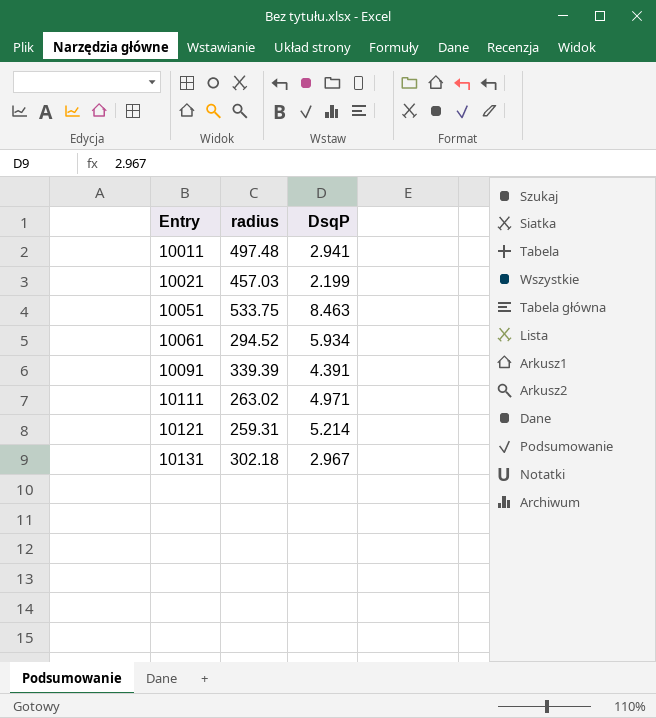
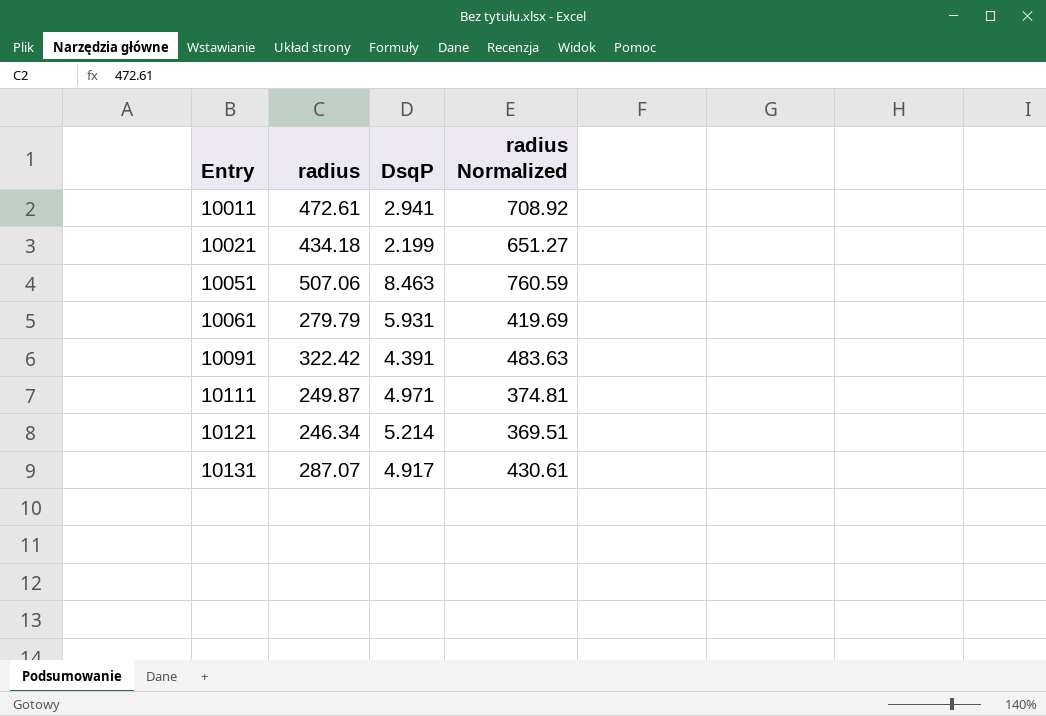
column radius Normalized | formula: none -> [radius] * 1.5
10011 | radius: 497.48 -> 472.61
10021 | radius: 457.03 -> 434.18
10051 | radius: 533.75 -> 507.06
10061 | radius: 294.52 -> 279.79
10061 | DsqP: 5.934 -> 5.931
10091 | radius: 339.39 -> 322.42
10111 | radius: 263.02 -> 249.87
10121 | radius: 259.31 -> 246.34
10131 | radius: 302.18 -> 287.07
10131 | DsqP: 2.967 -> 4.917

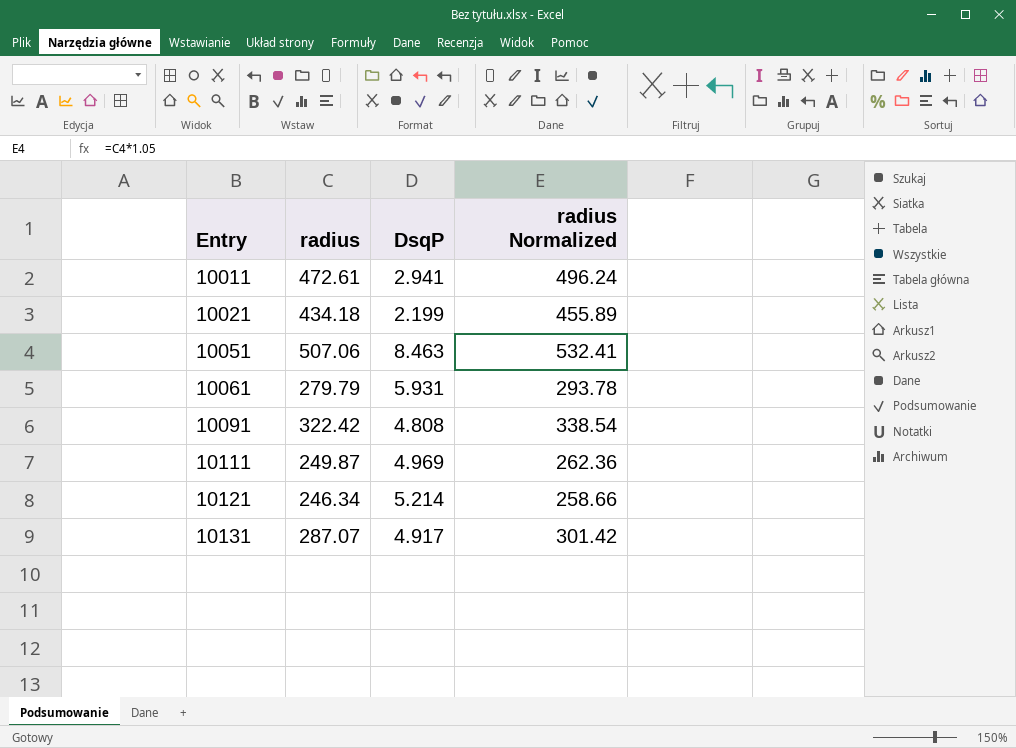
column radius Normalized | formula: [radius] * 1.5 -> [radius] * 1.05
10091 | DsqP: 4.391 -> 4.808
10111 | DsqP: 4.971 -> 4.969

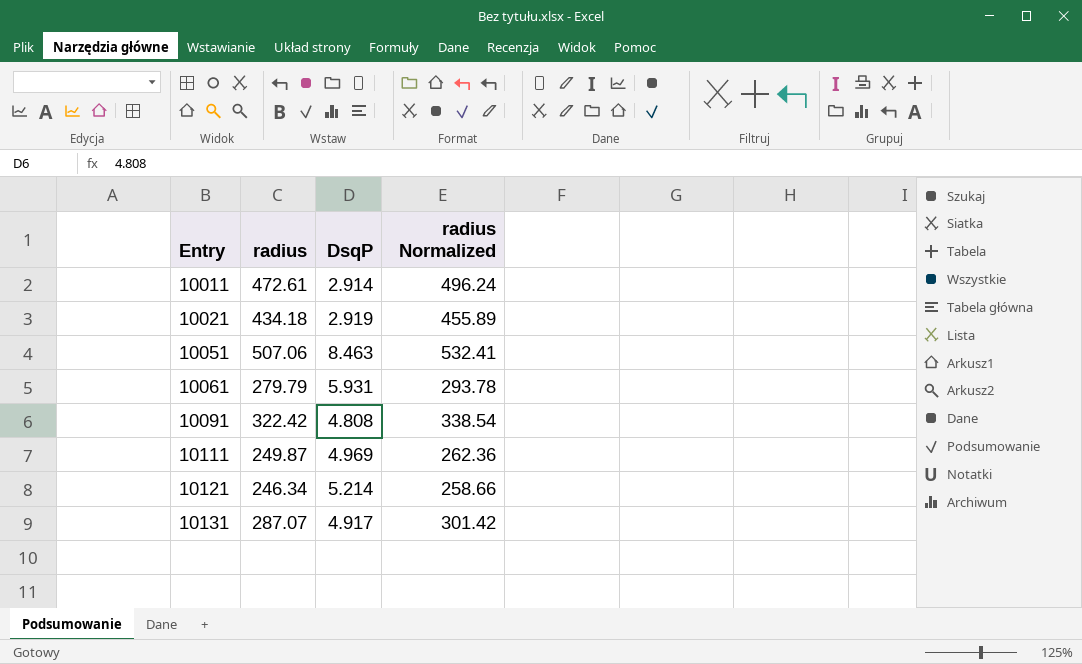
10011 | DsqP: 2.941 -> 2.914
10021 | DsqP: 2.199 -> 2.919

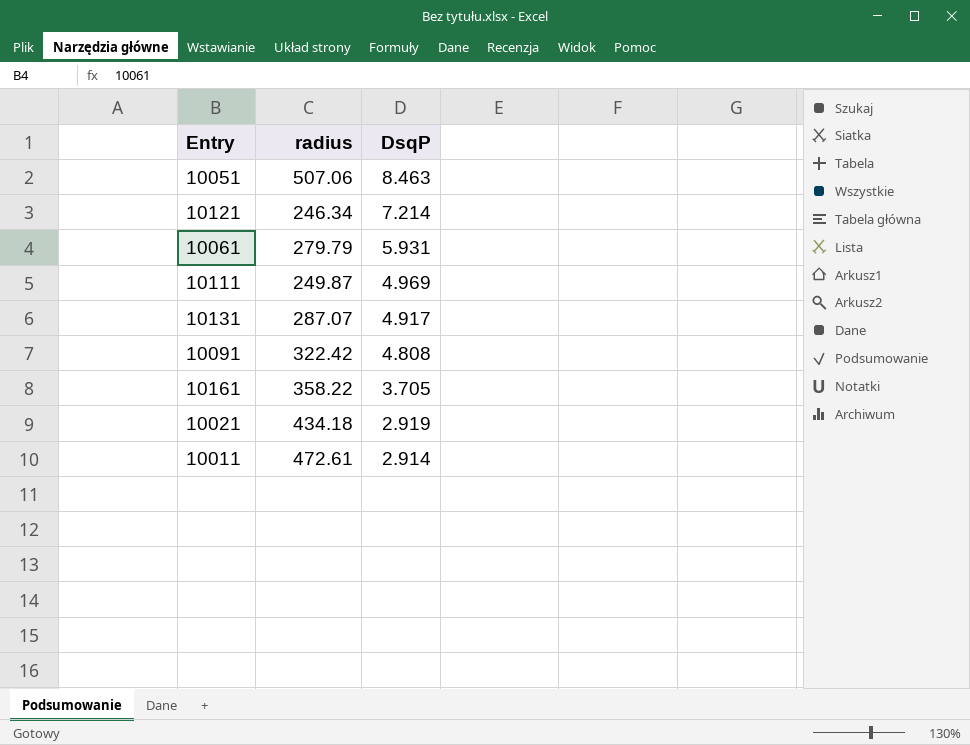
row order: Entry ascending -> DsqP descending
column radius Normalized | formula: [radius] * 1.05 -> none
10121 | DsqP: 5.214 -> 7.214
row 10161: none -> 358.22 | 3.705

